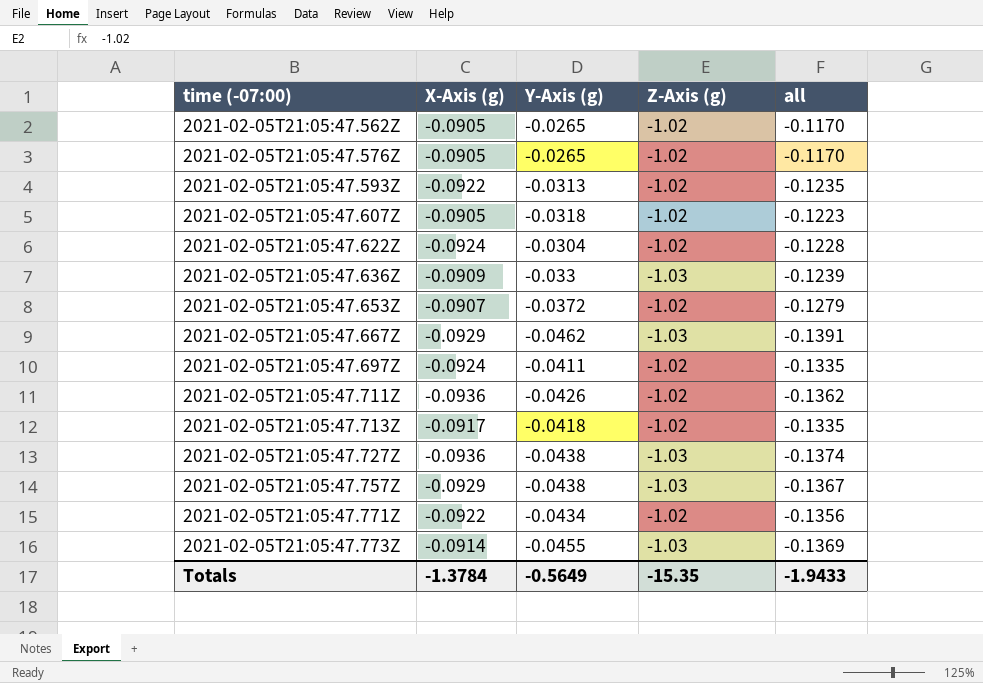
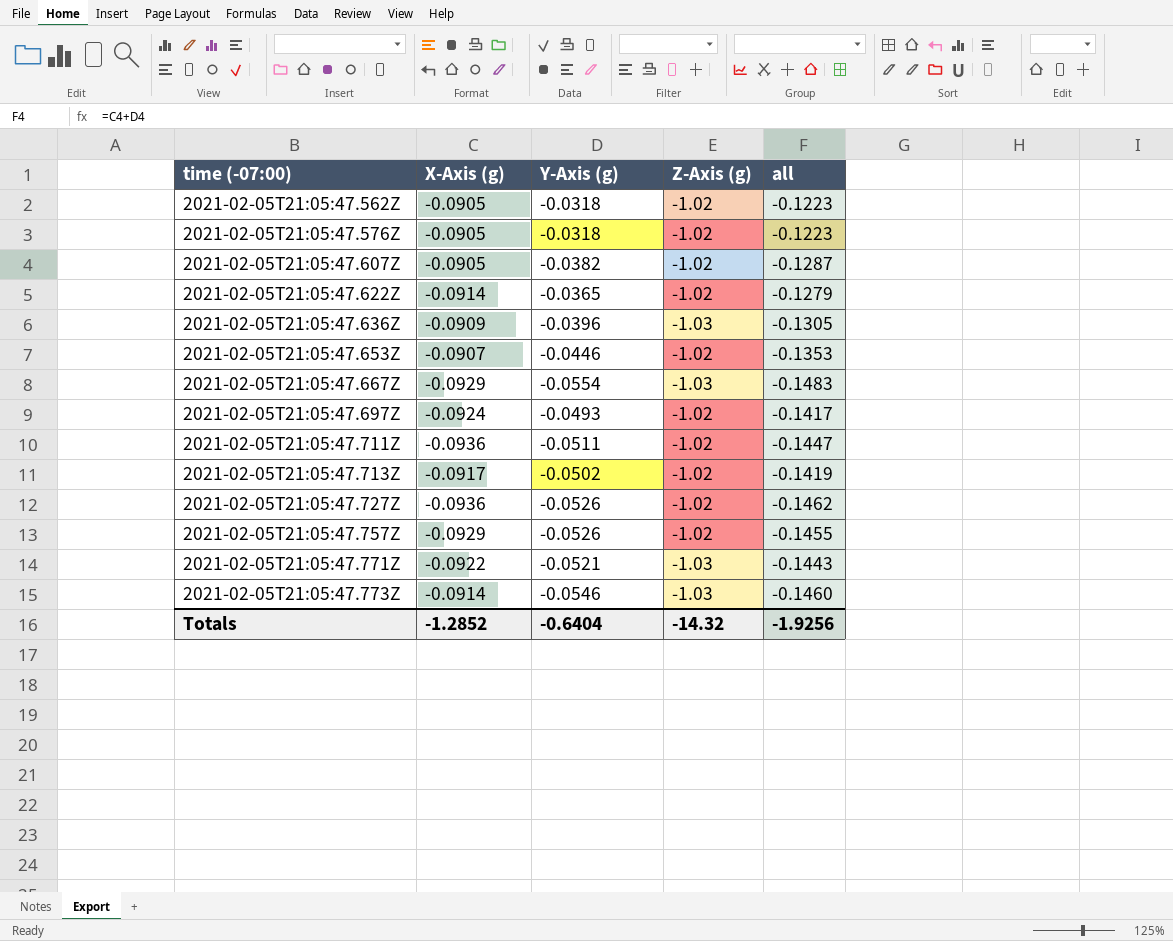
row 2021-02-05T21:05:47.593Z: -0.0922 | -0.0313 | -1.02 | -0.1235 -> none
2021-02-05T21:05:47.562Z | Y-Axis (g): -0.0265 -> -0.0318
2021-02-05T21:05:47.562Z | all: -0.1170 -> -0.1223
2021-02-05T21:05:47.576Z | Y-Axis (g): -0.0265 -> -0.0318
2021-02-05T21:05:47.576Z | all: -0.1170 -> -0.1223
2021-02-05T21:05:47.607Z | Y-Axis (g): -0.0318 -> -0.0382
2021-02-05T21:05:47.607Z | all: -0.1223 -> -0.1287
2021-02-05T21:05:47.622Z | X-Axis (g): -0.0924 -> -0.0914
2021-02-05T21:05:47.622Z | Y-Axis (g): -0.0304 -> -0.0365
2021-02-05T21:05:47.622Z | all: -0.1228 -> -0.1279
2021-02-05T21:05:47.636Z | Y-Axis (g): -0.033 -> -0.0396
2021-02-05T21:05:47.636Z | all: -0.1239 -> -0.1305
2021-02-05T21:05:47.653Z | Y-Axis (g): -0.0372 -> -0.0446
2021-02-05T21:05:47.653Z | all: -0.1279 -> -0.1353
2021-02-05T21:05:47.667Z | Y-Axis (g): -0.0462 -> -0.0554
2021-02-05T21:05:47.667Z | all: -0.1391 -> -0.1483
2021-02-05T21:05:47.697Z | Y-Axis (g): -0.0411 -> -0.0493
2021-02-05T21:05:47.697Z | all: -0.1335 -> -0.1417
2021-02-05T21:05:47.711Z | Y-Axis (g): -0.0426 -> -0.0511
2021-02-05T21:05:47.711Z | all: -0.1362 -> -0.1447
2021-02-05T21:05:47.713Z | Y-Axis (g): -0.0418 -> -0.0502
2021-02-05T21:05:47.713Z | all: -0.1335 -> -0.1419
2021-02-05T21:05:47.727Z | Y-Axis (g): -0.0438 -> -0.0526
2021-02-05T21:05:47.727Z | Z-Axis (g): -1.03 -> -1.02
2021-02-05T21:05:47.727Z | all: -0.1374 -> -0.1462
2021-02-05T21:05:47.757Z | Y-Axis (g): -0.0438 -> -0.0526
2021-02-05T21:05:47.757Z | Z-Axis (g): -1.03 -> -1.02
2021-02-05T21:05:47.757Z | all: -0.1367 -> -0.1455
2021-02-05T21:05:47.771Z | Y-Axis (g): -0.0434 -> -0.0521
2021-02-05T21:05:47.771Z | Z-Axis (g): -1.02 -> -1.03
2021-02-05T21:05:47.771Z | all: -0.1356 -> -0.1443
2021-02-05T21:05:47.773Z | Y-Axis (g): -0.0455 -> -0.0546
2021-02-05T21:05:47.773Z | all: -0.1369 -> -0.1460
Totals | X-Axis (g): -1.3784 -> -1.2852
Totals | Y-Axis (g): -0.5649 -> -0.6404
Totals | Z-Axis (g): -15.35 -> -14.32
Totals | all: -1.9433 -> -1.9256

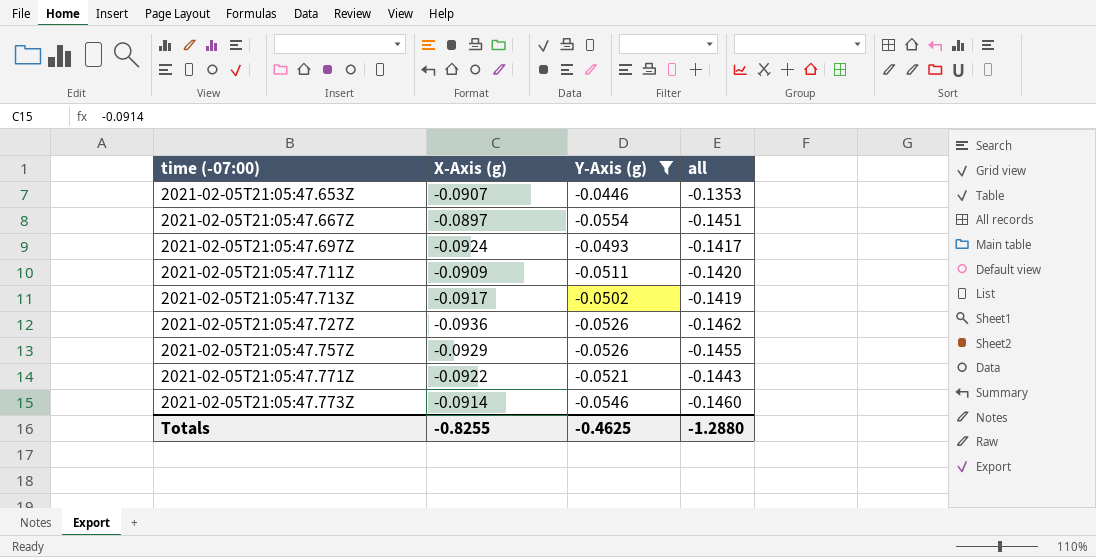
filter: none -> Y-Axis (g) <= -0.0446
column Z-Axis (g) | position: 4 -> none
2021-02-05T21:05:47.667Z | X-Axis (g): -0.0929 -> -0.0897
2021-02-05T21:05:47.667Z | all: -0.1483 -> -0.1451
2021-02-05T21:05:47.711Z | X-Axis (g): -0.0936 -> -0.0909
2021-02-05T21:05:47.711Z | all: -0.1447 -> -0.1420
Totals | X-Axis (g): -1.2852 -> -0.8255
Totals | Y-Axis (g): -0.6404 -> -0.4625
Totals | all: -1.9256 -> -1.2880

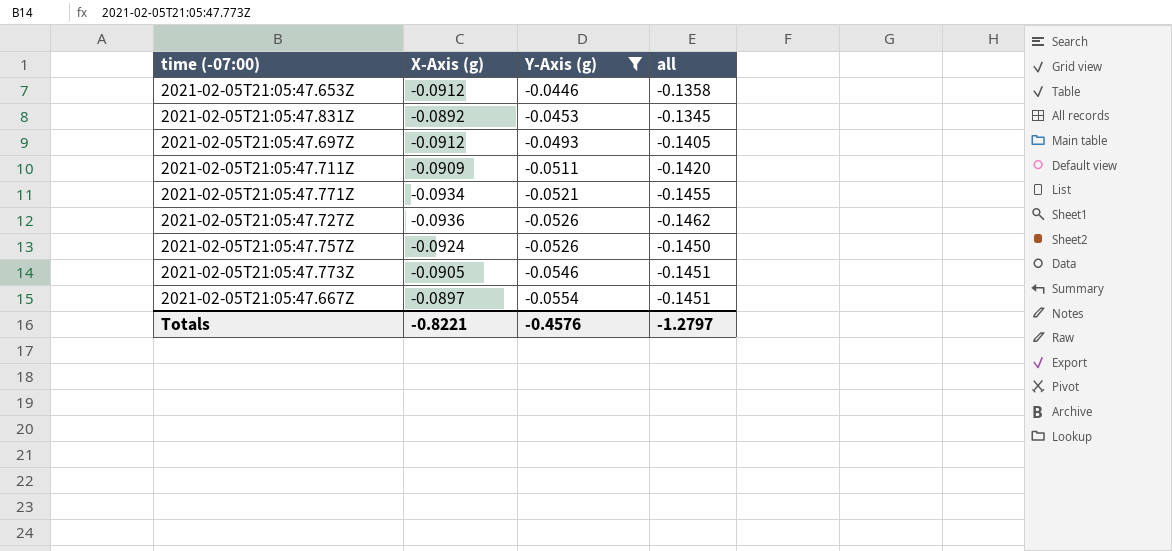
row order: time (-07:00) ascending -> Y-Axis (g) descending
row 2021-02-05T21:05:47.713Z: -0.0917 | -0.0502 | -0.1419 -> none
2021-02-05T21:05:47.653Z | X-Axis (g): -0.0907 -> -0.0912
2021-02-05T21:05:47.653Z | all: -0.1353 -> -0.1358
row 2021-02-05T21:05:47.831Z: none -> -0.0892 | -0.0453 | -0.1345
2021-02-05T21:05:47.697Z | X-Axis (g): -0.0924 -> -0.0912
2021-02-05T21:05:47.697Z | all: -0.1417 -> -0.1405
2021-02-05T21:05:47.771Z | X-Axis (g): -0.0922 -> -0.0934
2021-02-05T21:05:47.771Z | all: -0.1443 -> -0.1455
2021-02-05T21:05:47.757Z | X-Axis (g): -0.0929 -> -0.0924
2021-02-05T21:05:47.757Z | all: -0.1455 -> -0.1450
2021-02-05T21:05:47.773Z | X-Axis (g): -0.0914 -> -0.0905
2021-02-05T21:05:47.773Z | all: -0.1460 -> -0.1451
Totals | X-Axis (g): -0.8255 -> -0.8221
Totals | Y-Axis (g): -0.4625 -> -0.4576
Totals | all: -1.2880 -> -1.2797

